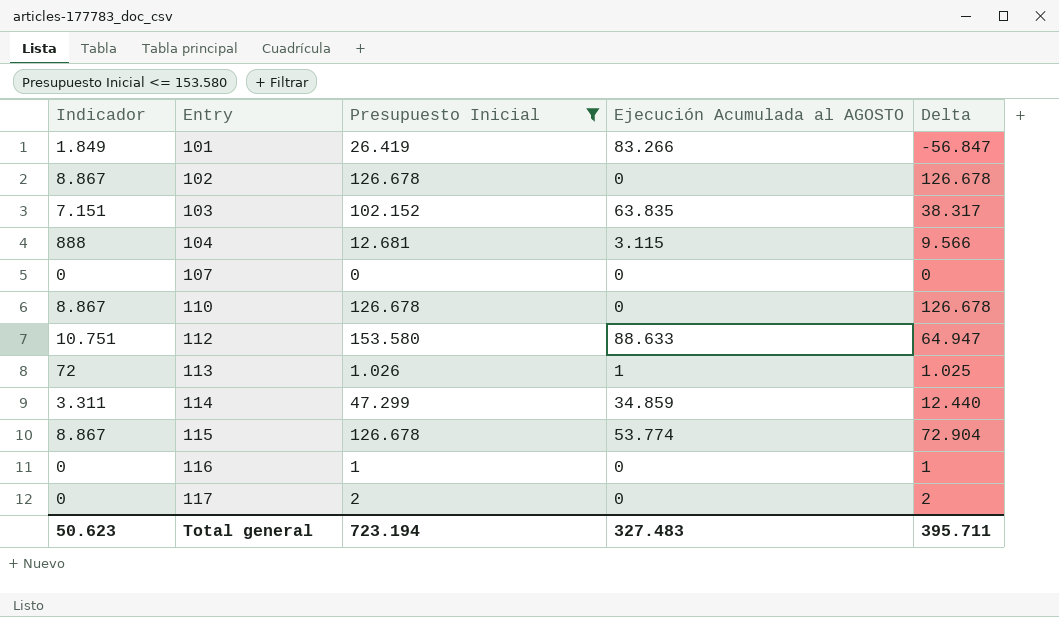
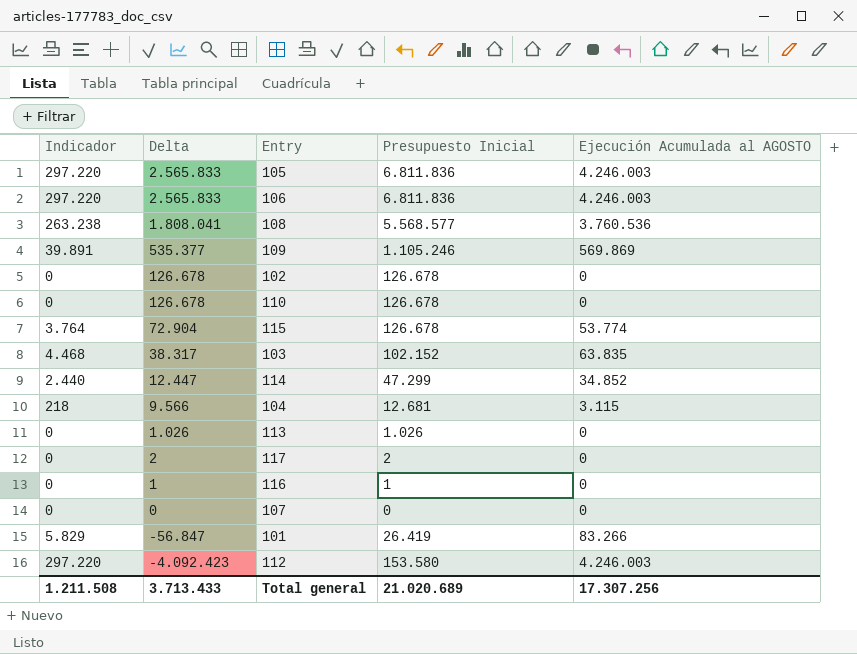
filter: Presupuesto Inicial <= 153.580 -> none
row order: Entry ascending -> Delta descending
column Indicador | formula: [Presupuesto Inicial] * 0,07 -> [Ejecución Acumulada al AGOSTO] * 0,07
column Delta | position: 5 -> 2
114 | Delta: 12.440 -> 12.447
114 | Ejecución Acumulada al AGOSTO: 34.859 -> 34.852
113 | Delta: 1.025 -> 1.026
113 | Ejecución Acumulada al AGOSTO: 1 -> 0
112 | Delta: 64.947 -> -4.092.423
112 | Ejecución Acumulada al AGOSTO: 88.633 -> 4.246.003
Total general | Indicador: 50.623 -> 1.211.508
Total general | Delta: 395.711 -> 3.713.433
Total general | Presupuesto Inicial: 723.194 -> 21.020.689
Total general | Ejecución Acumulada al AGOSTO: 327.483 -> 17.307.256

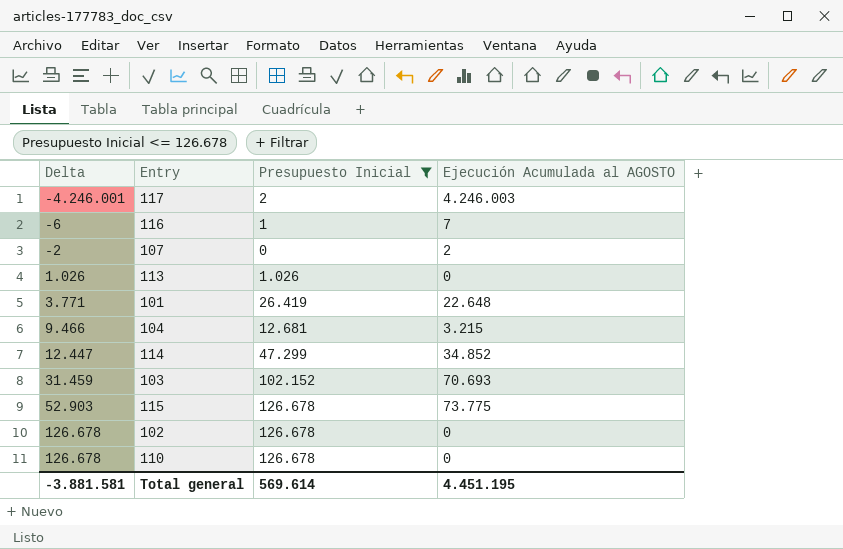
filter: none -> Presupuesto Inicial <= 126.678
row order: Delta descending -> Delta ascending
column Indicador | formula: [Ejecución Acumulada al AGOSTO] * 0,07 -> none
117 | Delta: 2 -> -4.246.001
117 | Ejecución Acumulada al AGOSTO: 0 -> 4.246.003
116 | Delta: 1 -> -6
116 | Ejecución Acumulada al AGOSTO: 0 -> 7
107 | Delta: 0 -> -2
107 | Ejecución Acumulada al AGOSTO: 0 -> 2
101 | Delta: -56.847 -> 3.771
101 | Ejecución Acumulada al AGOSTO: 83.266 -> 22.648
104 | Delta: 9.566 -> 9.466
104 | Ejecución Acumulada al AGOSTO: 3.115 -> 3.215
103 | Delta: 38.317 -> 31.459
103 | Ejecución Acumulada al AGOSTO: 63.835 -> 70.693
115 | Delta: 72.904 -> 52.903
115 | Ejecución Acumulada al AGOSTO: 53.774 -> 73.775
Total general | Delta: 3.713.433 -> -3.881.581
Total general | Presupuesto Inicial: 21.020.689 -> 569.614
Total general | Ejecución Acumulada al AGOSTO: 17.307.256 -> 4.451.195

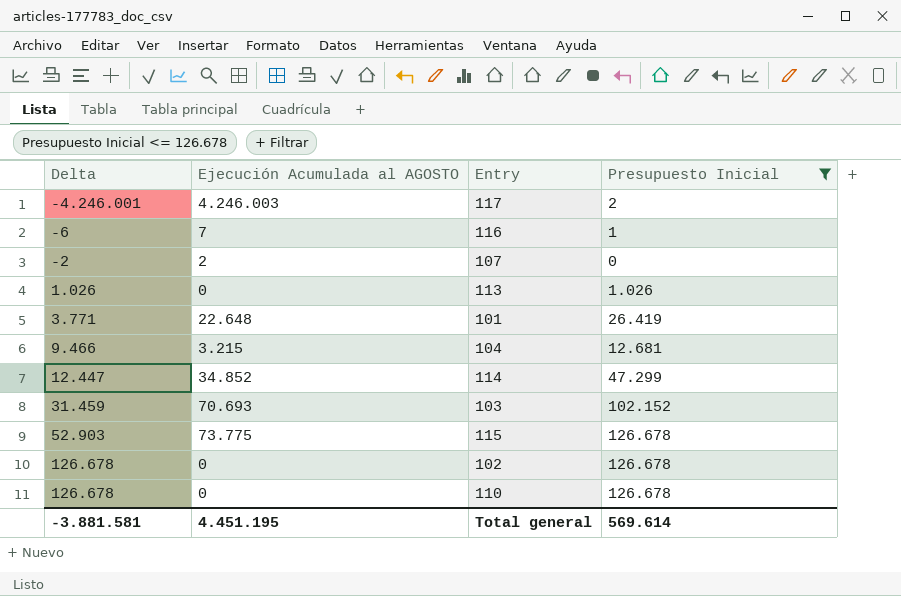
column Ejecución Acumulada al AGOSTO | position: 4 -> 2

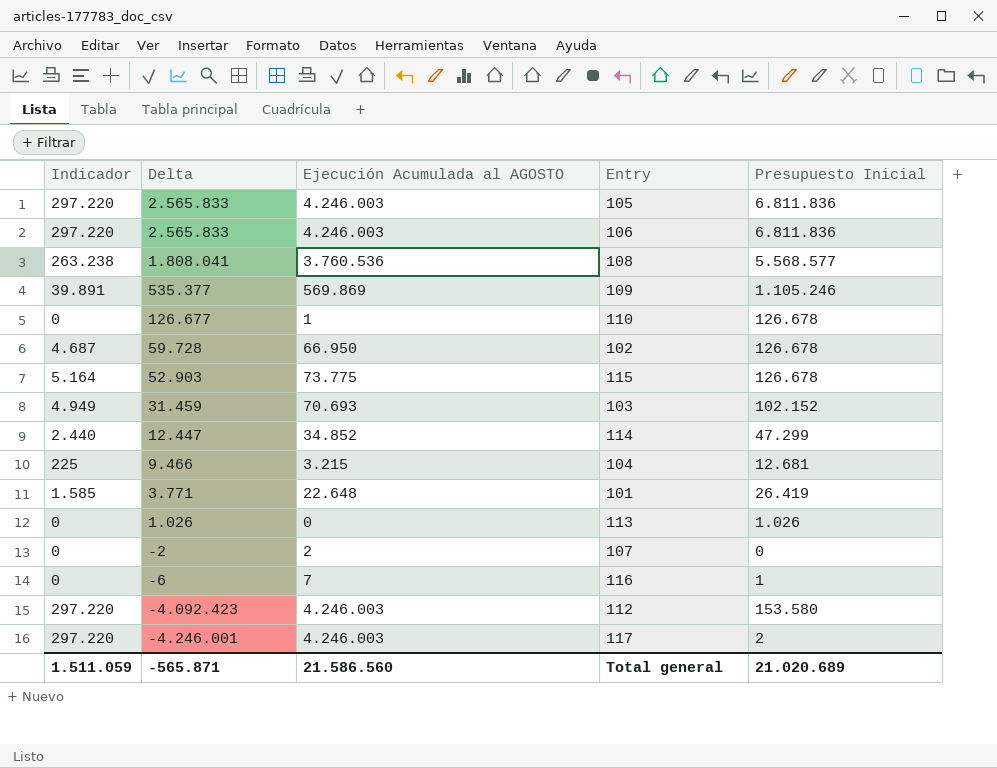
filter: Presupuesto Inicial <= 126.678 -> none
row order: Delta ascending -> Delta descending
column Indicador | formula: none -> [Ejecución Acumulada al AGOSTO] * 0,07
110 | Delta: 126.678 -> 126.677
110 | Ejecución Acumulada al AGOSTO: 0 -> 1
102 | Delta: 126.678 -> 59.728
102 | Ejecución Acumulada al AGOSTO: 0 -> 66.950
Total general | Delta: -3.881.581 -> -565.871
Total general | Ejecución Acumulada al AGOSTO: 4.451.195 -> 21.586.560
Total general | Presupuesto Inicial: 569.614 -> 21.020.689

